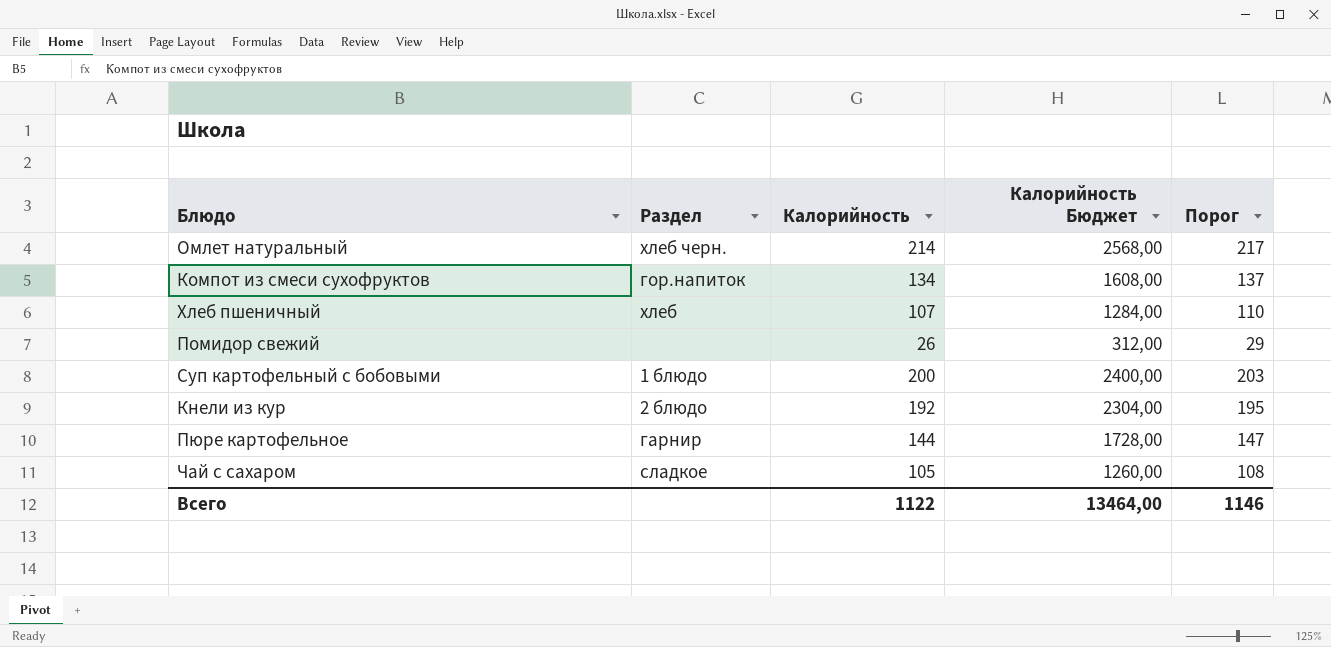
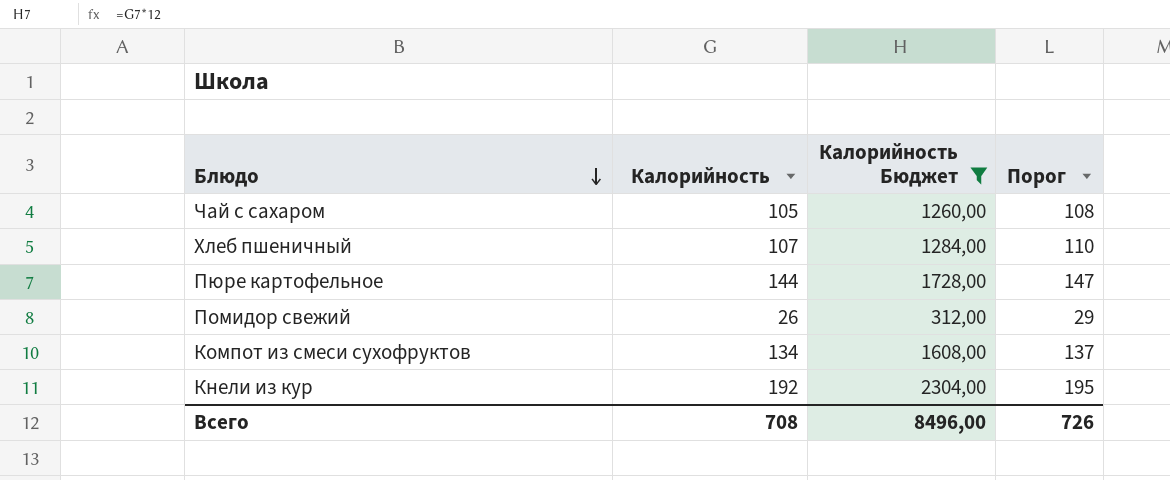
filter: none -> Калорийность Бюджет <= 2304,00
row order: none -> Блюдо descending
column Раздел | position: 2 -> none
Всего | Калорийность: 1122 -> 708
Всего | Калорийность Бюджет: 13464,00 -> 8496,00
Всего | Порог: 1146 -> 726

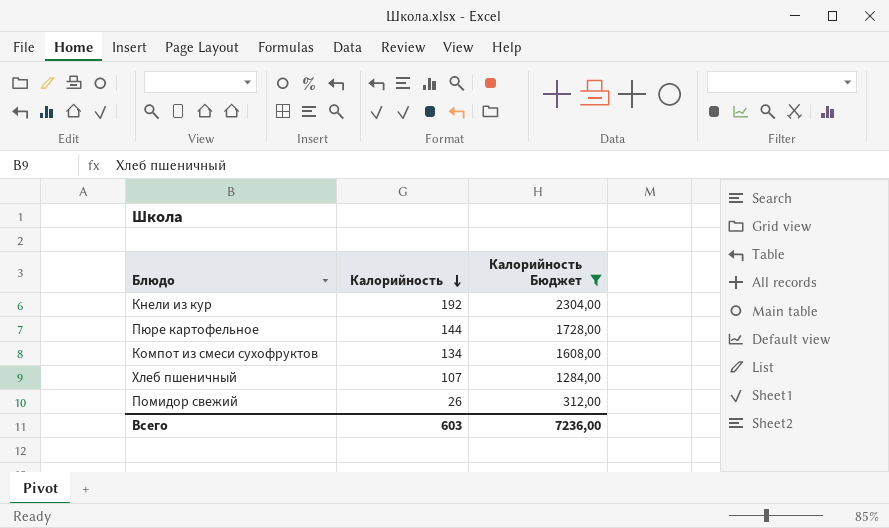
row order: Блюдо descending -> Калорийность descending
column Порог | formula: [Калорийность] + 3 -> none
row Чай с сахаром: 105 | 1260,00 | 108 -> none
Всего | Калорийность: 708 -> 603
Всего | Калорийность Бюджет: 8496,00 -> 7236,00

